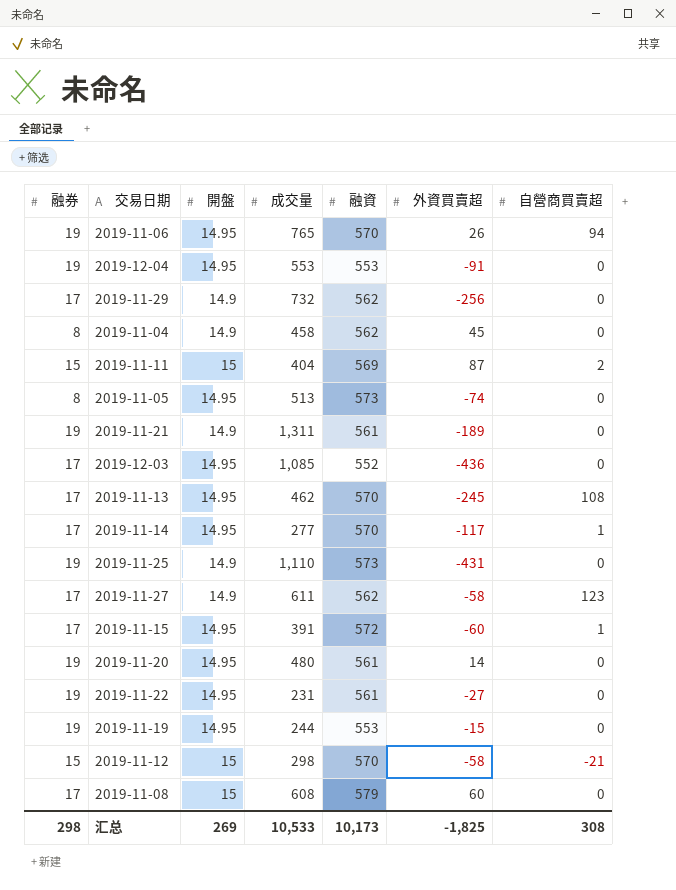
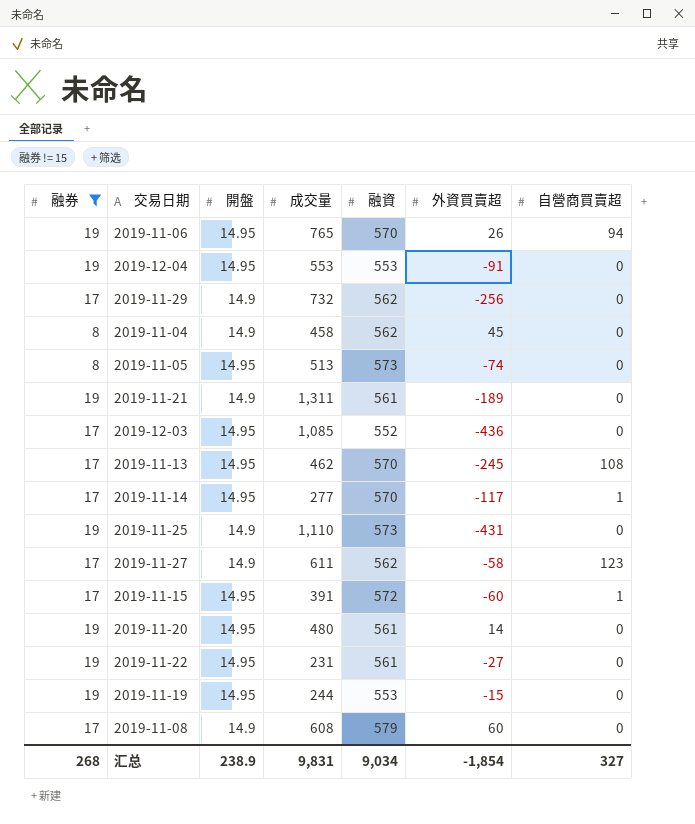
filter: none -> 融券 != 15
2019-11-08 | 開盤: 15 -> 14.9
汇总 | 融券: 298 -> 268
汇总 | 開盤: 269 -> 238.9
汇总 | 成交量: 10,533 -> 9,831
汇总 | 融資: 10,173 -> 9,034
汇总 | 外資買賣超: -1,825 -> -1,854
汇总 | 自營商買賣超: 308 -> 327

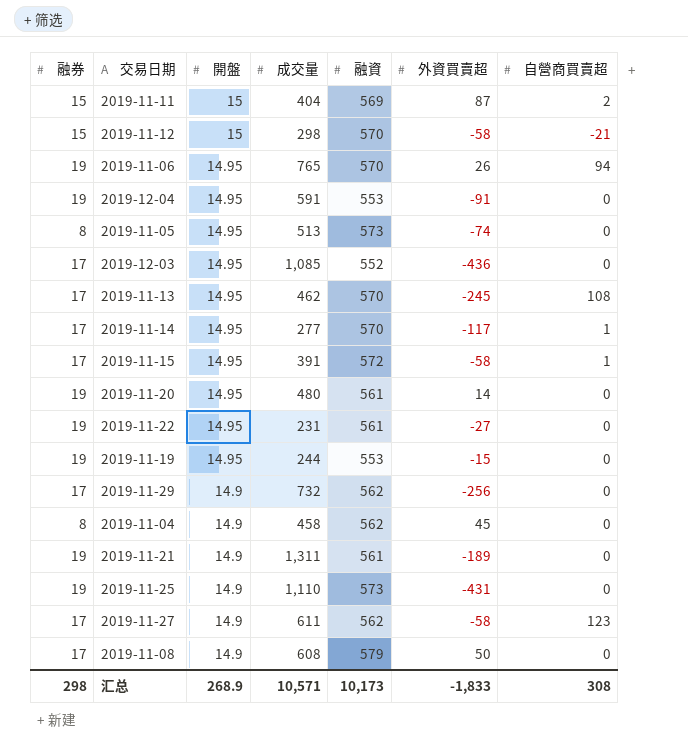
filter: 融券 != 15 -> none
row order: none -> 開盤 descending
2019-12-04 | 成交量: 553 -> 591
2019-11-15 | 外資買賣超: -60 -> -58
2019-11-08 | 外資買賣超: 60 -> 50
汇总 | 融券: 268 -> 298
汇总 | 開盤: 238.9 -> 268.9
汇总 | 成交量: 9,831 -> 10,571
汇总 | 融資: 9,034 -> 10,173
汇总 | 外資買賣超: -1,854 -> -1,833
汇总 | 自營商買賣超: 327 -> 308

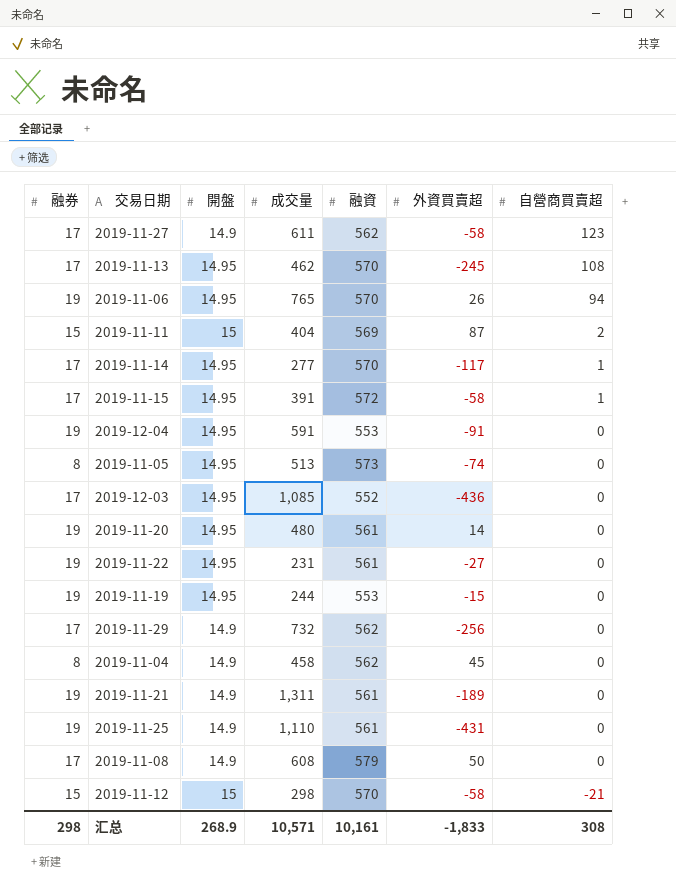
row order: 開盤 descending -> 自營商買賣超 descending
2019-11-25 | 融資: 573 -> 561
汇总 | 融資: 10,173 -> 10,161

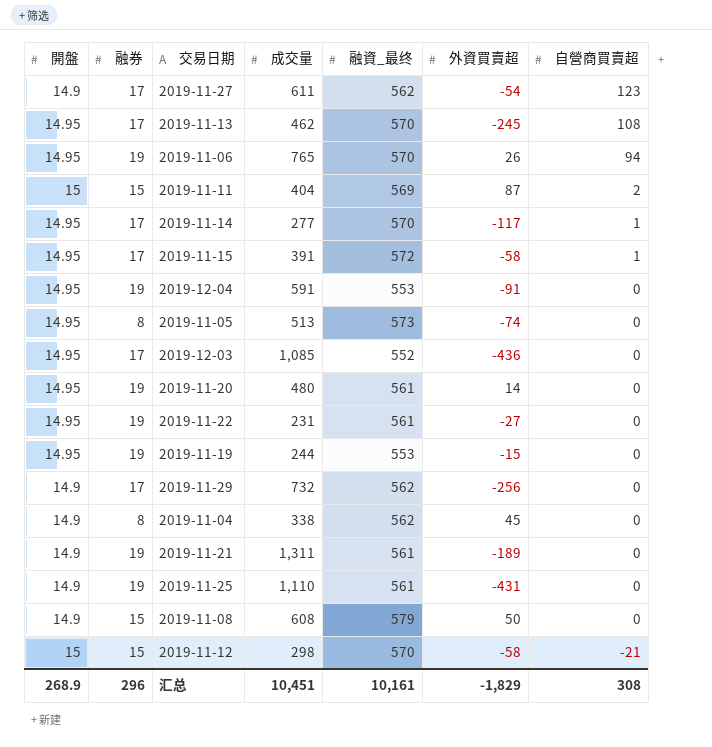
column 開盤 | position: 3 -> 1
column name: 融資 -> 融資_最终
2019-11-27 | 外資買賣超: -58 -> -54
2019-11-04 | 成交量: 458 -> 338
2019-11-08 | 融券: 17 -> 15
汇总 | 融券: 298 -> 296
汇总 | 成交量: 10,571 -> 10,451
汇总 | 外資買賣超: -1,833 -> -1,829

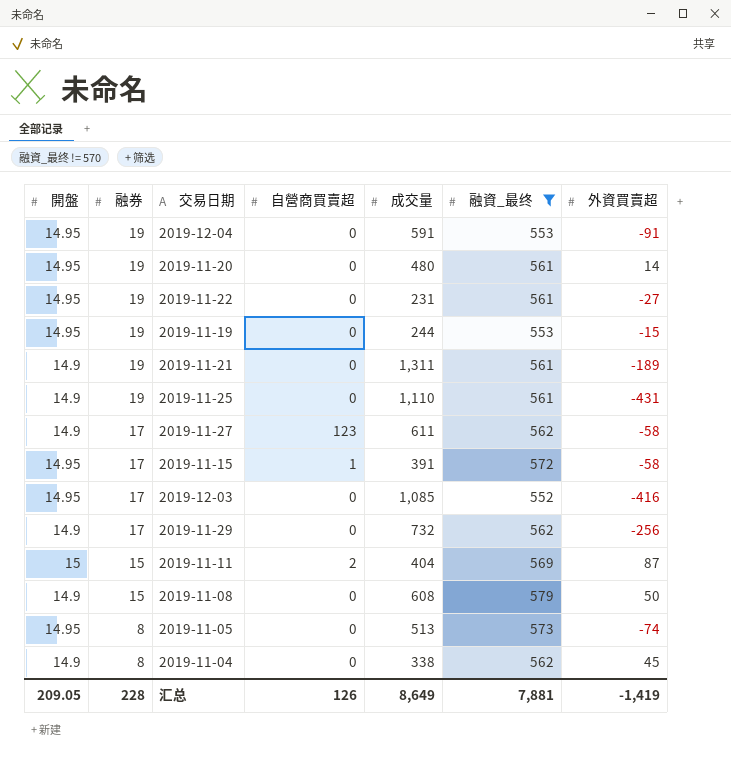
filter: none -> 融資_最终 != 570
row order: 自營商買賣超 descending -> 融券 descending
column 自營商買賣超 | position: 7 -> 4
2019-11-27 | 外資買賣超: -54 -> -58
2019-12-03 | 外資買賣超: -436 -> -416
汇总 | 開盤: 268.9 -> 209.05
汇总 | 融券: 296 -> 228
汇总 | 自營商買賣超: 308 -> 126
汇总 | 成交量: 10,451 -> 8,649
汇总 | 融資_最终: 10,161 -> 7,881
汇总 | 外資買賣超: -1,829 -> -1,419

